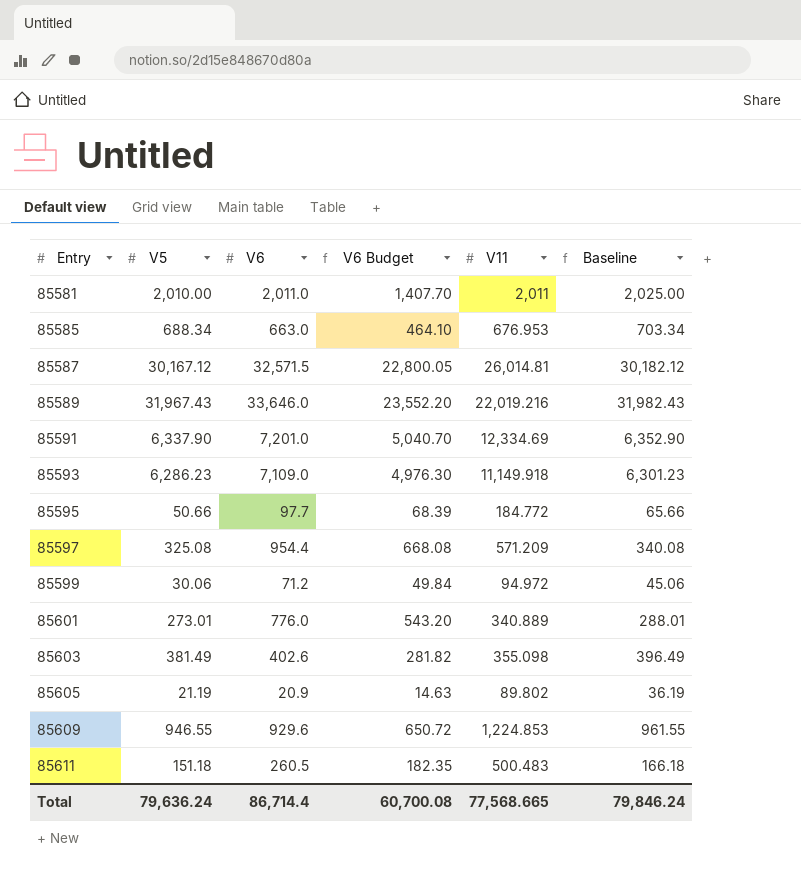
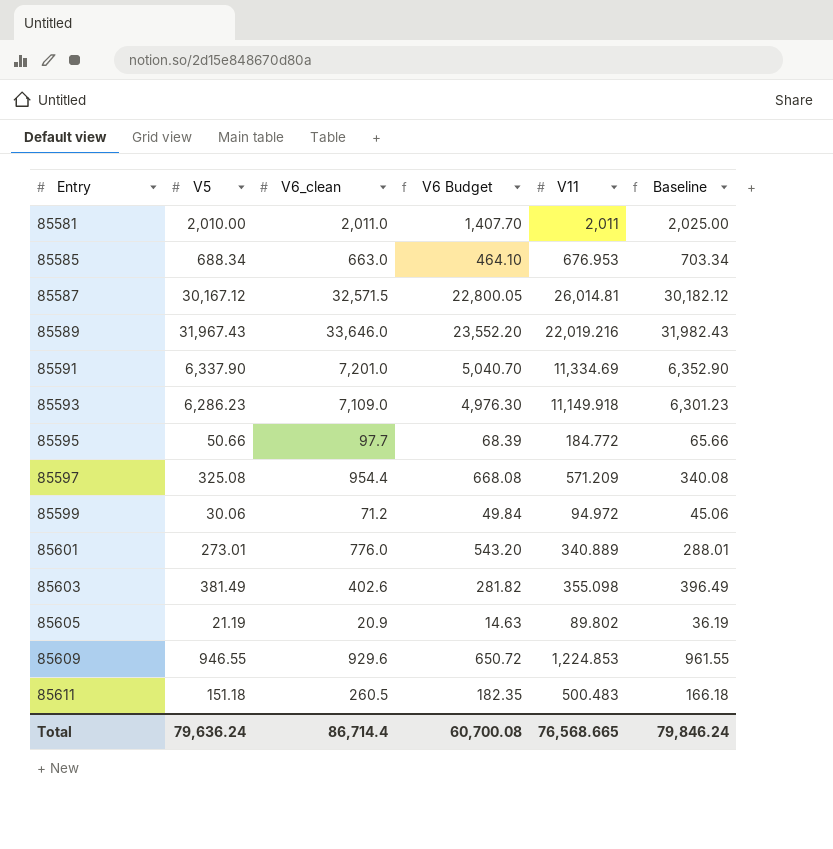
column name: V6 -> V6_clean
85591 | V11: 12,334.69 -> 11,334.69
Total | V11: 77,568.665 -> 76,568.665

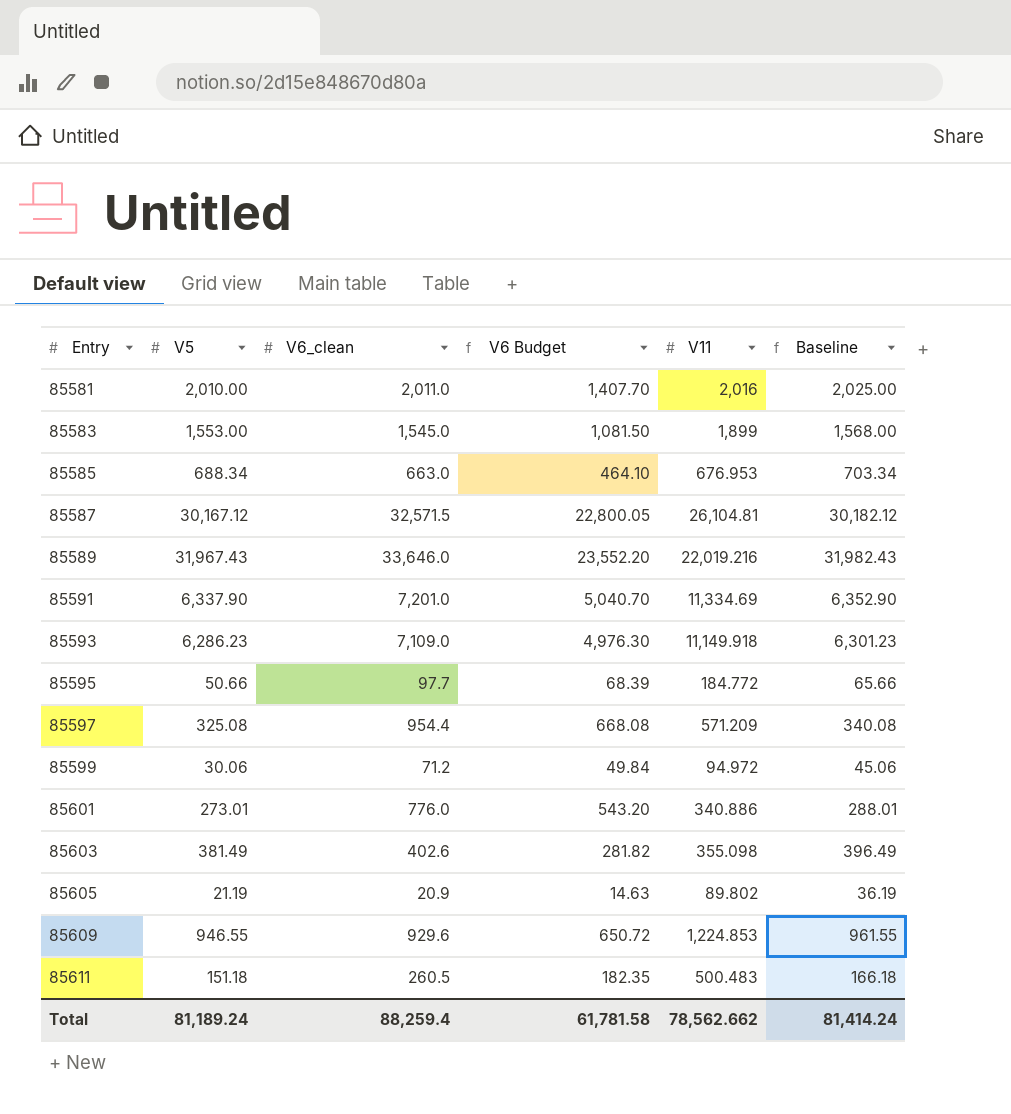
85581 | V11: 2,011 -> 2,016
row 85583: none -> 1,553.00 | 1,545.0 | 1,081.50 | 1,899 | 1,568.00
85587 | V11: 26,014.81 -> 26,104.81
85601 | V11: 340.889 -> 340.886
Total | V5: 79,636.24 -> 81,189.24
Total | V6_clean: 86,714.4 -> 88,259.4
Total | V6 Budget: 60,700.08 -> 61,781.58
Total | V11: 76,568.665 -> 78,562.662
Total | Baseline: 79,846.24 -> 81,414.24

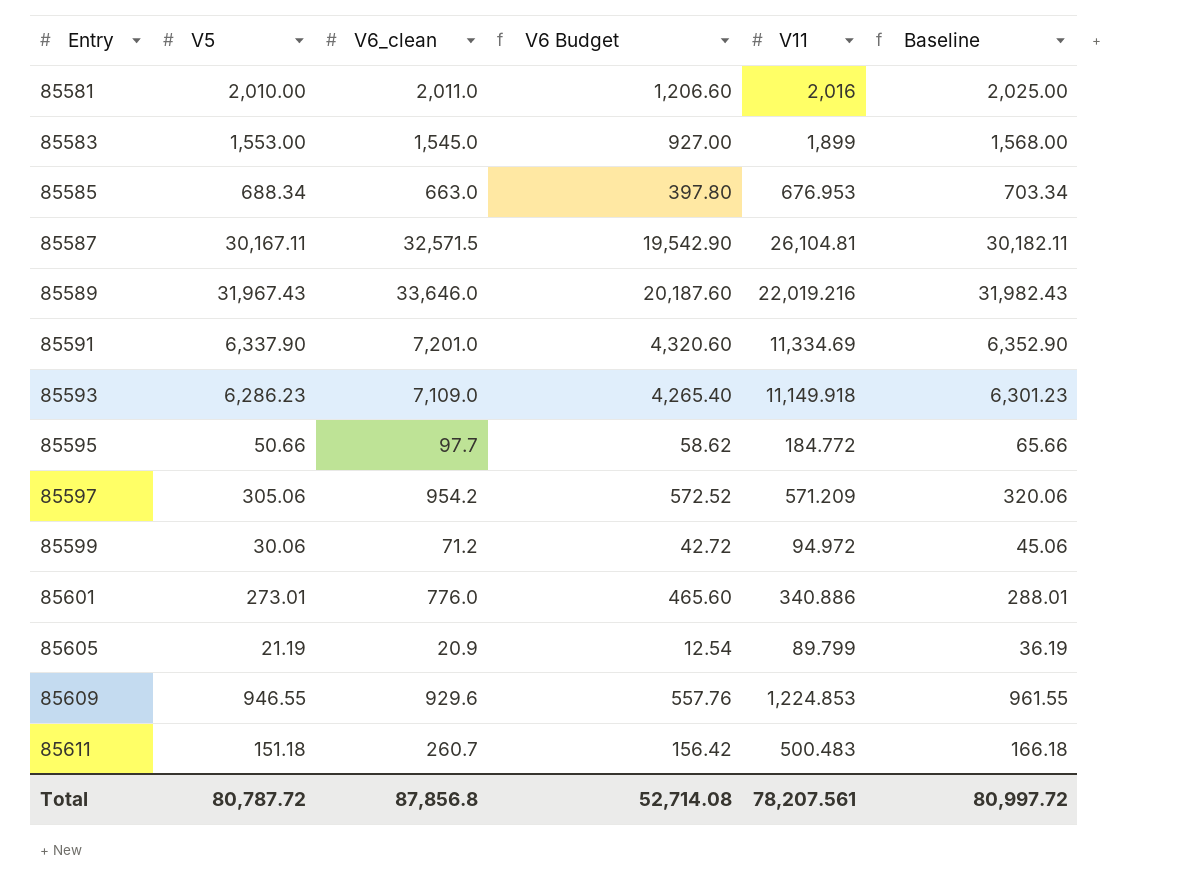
column V6 Budget | formula: [V6_clean] * 0.7 -> [V6_clean] * 0.6
row 85603: 381.49 | 402.6 | 281.82 | 355.098 | 396.49 -> none
85587 | V5: 30,167.12 -> 30,167.11
85587 | Baseline: 30,182.12 -> 30,182.11
85597 | V5: 325.08 -> 305.06
85597 | V6_clean: 954.4 -> 954.2
85597 | Baseline: 340.08 -> 320.06
85605 | V11: 89.802 -> 89.799
85611 | V6_clean: 260.5 -> 260.7
Total | V5: 81,189.24 -> 80,787.72
Total | V6_clean: 88,259.4 -> 87,856.8
Total | V6 Budget: 61,781.58 -> 52,714.08
Total | V11: 78,562.662 -> 78,207.561
Total | Baseline: 81,414.24 -> 80,997.72

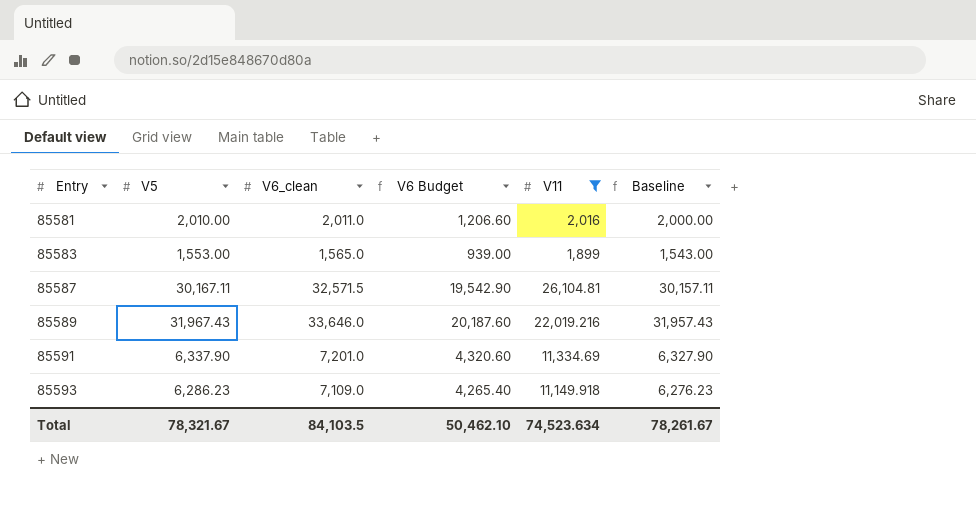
filter: none -> V11 >= 1,899
column Baseline | formula: [V5] + 15 -> [V5] - 10
85583 | V6_clean: 1,545.0 -> 1,565.0
85583 | V6 Budget: 927.00 -> 939.00
Total | V5: 80,787.72 -> 78,321.67
Total | V6_clean: 87,856.8 -> 84,103.5
Total | V6 Budget: 52,714.08 -> 50,462.10
Total | V11: 78,207.561 -> 74,523.634
Total | Baseline: 80,997.72 -> 78,261.67

